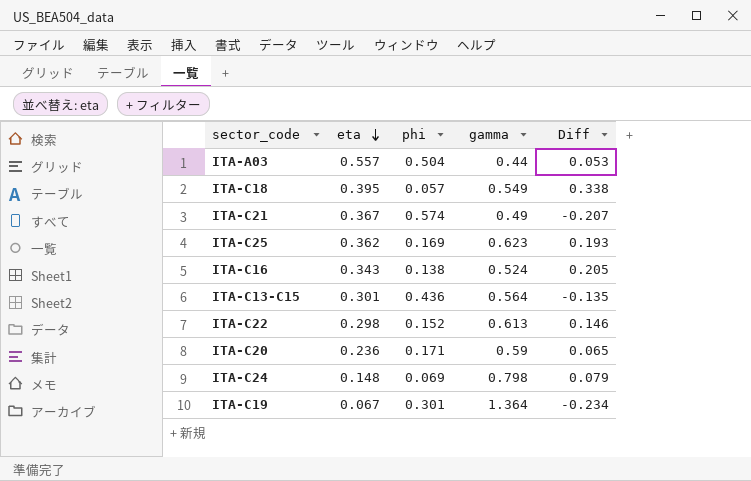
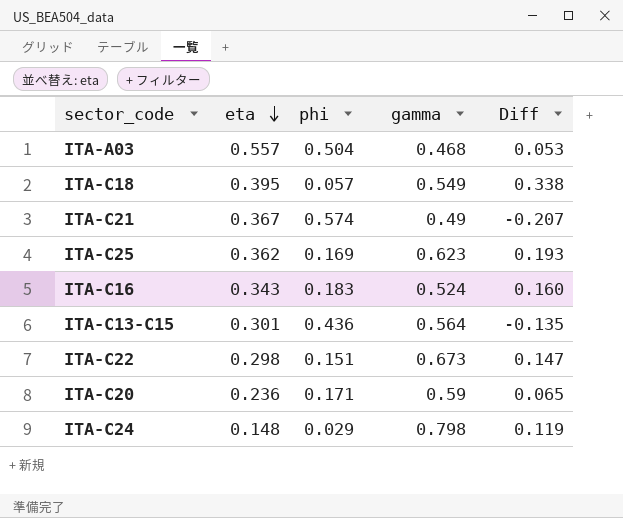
row ITA-C19: 0.067 | 0.301 | 1.364 | -0.234 -> none
ITA-A03 | gamma: 0.44 -> 0.468
ITA-C16 | phi: 0.138 -> 0.183
ITA-C16 | Diff: 0.205 -> 0.160
ITA-C22 | phi: 0.152 -> 0.151
ITA-C22 | gamma: 0.613 -> 0.673
ITA-C22 | Diff: 0.146 -> 0.147
ITA-C24 | phi: 0.069 -> 0.029
ITA-C24 | Diff: 0.079 -> 0.119

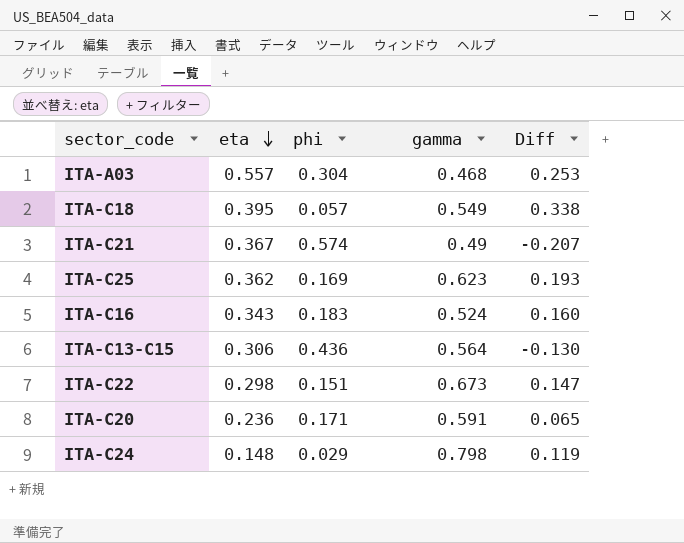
ITA-A03 | phi: 0.504 -> 0.304
ITA-A03 | Diff: 0.053 -> 0.253
ITA-C13-C15 | eta: 0.301 -> 0.306
ITA-C13-C15 | Diff: -0.135 -> -0.130
ITA-C20 | gamma: 0.59 -> 0.591

